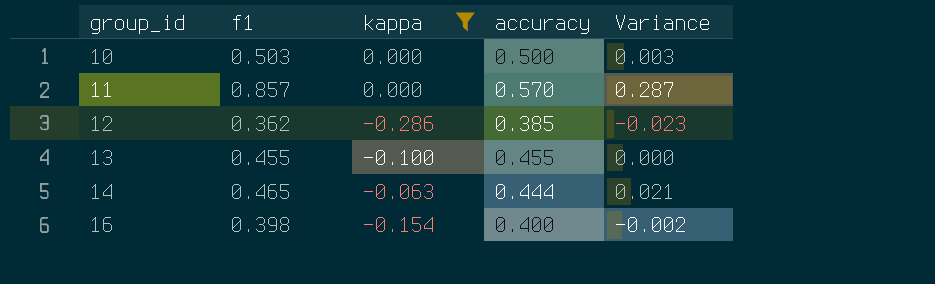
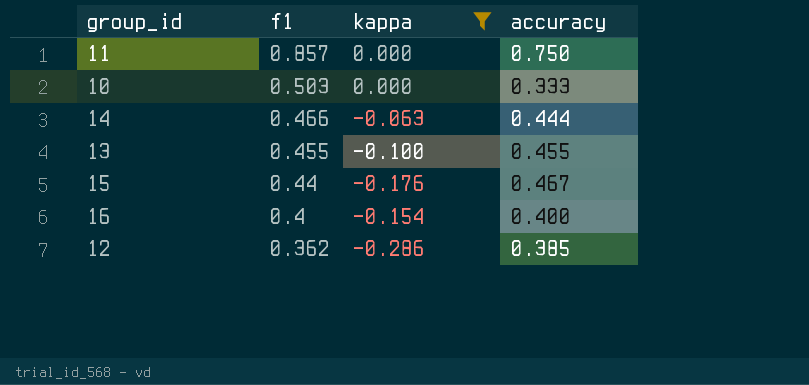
row order: group_id ascending -> f1 descending
column Variance | formula: [f1] - [accuracy] -> none
11 | accuracy: 0.570 -> 0.750
10 | accuracy: 0.500 -> 0.333
14 | f1: 0.465 -> 0.466
row 15: none -> 0.44 | -0.176 | 0.467
16 | f1: 0.398 -> 0.4

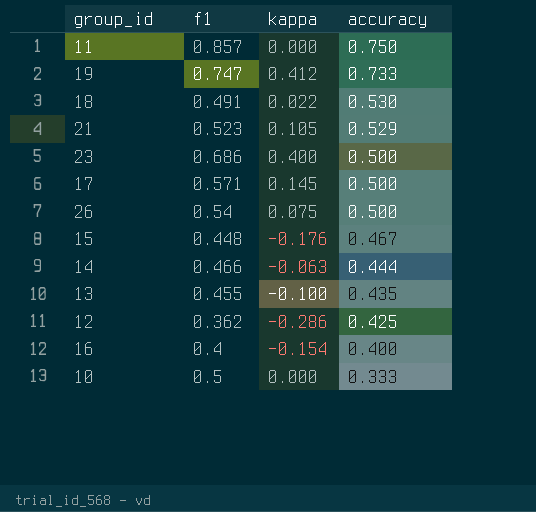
filter: kappa <= 0.000 -> none
row order: f1 descending -> accuracy descending
15 | f1: 0.44 -> 0.448
13 | accuracy: 0.455 -> 0.435
12 | accuracy: 0.385 -> 0.425
10 | f1: 0.503 -> 0.5

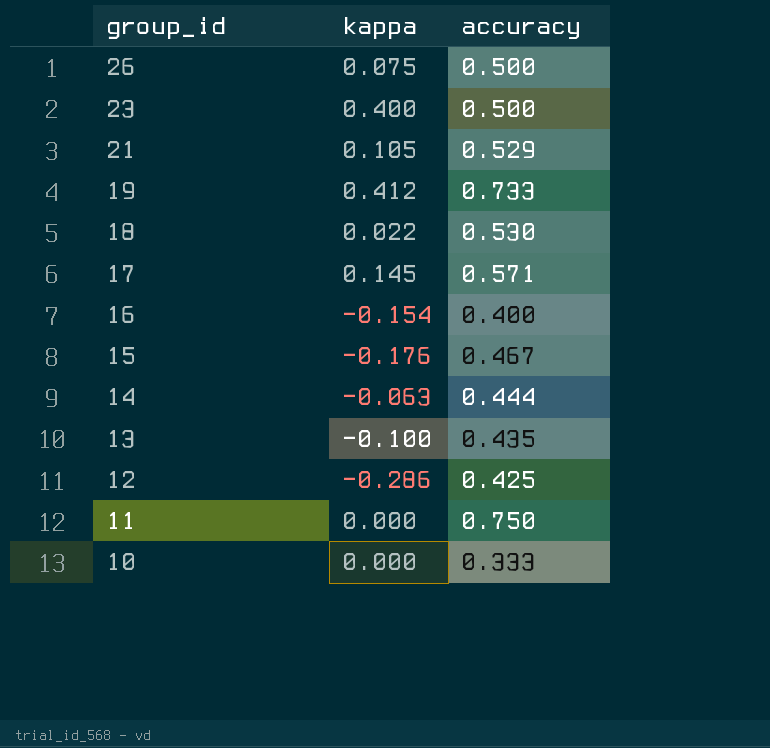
row order: accuracy descending -> group_id descending
column f1 | position: 2 -> none
17 | accuracy: 0.500 -> 0.571

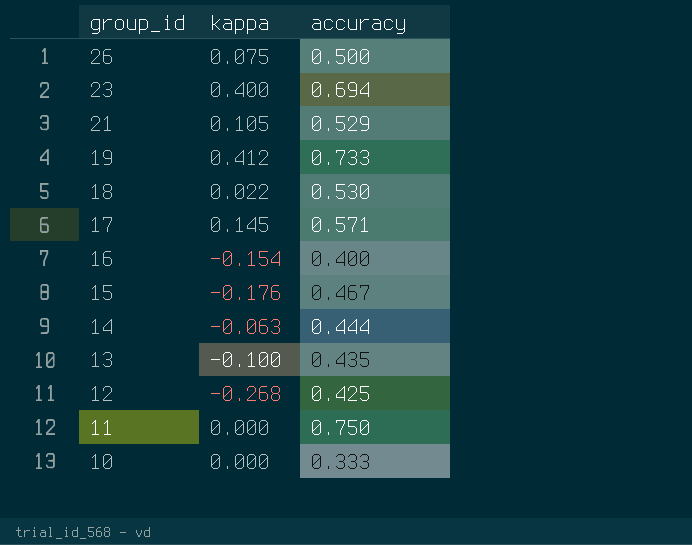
23 | accuracy: 0.500 -> 0.694
12 | kappa: -0.286 -> -0.268

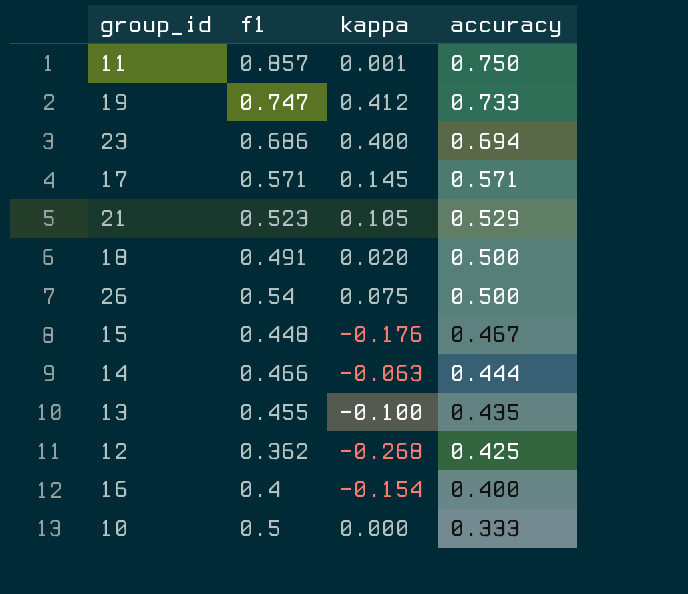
row order: group_id descending -> accuracy descending
column f1 | position: none -> 2
11 | kappa: 0.000 -> 0.001
18 | kappa: 0.022 -> 0.020
18 | accuracy: 0.530 -> 0.500

